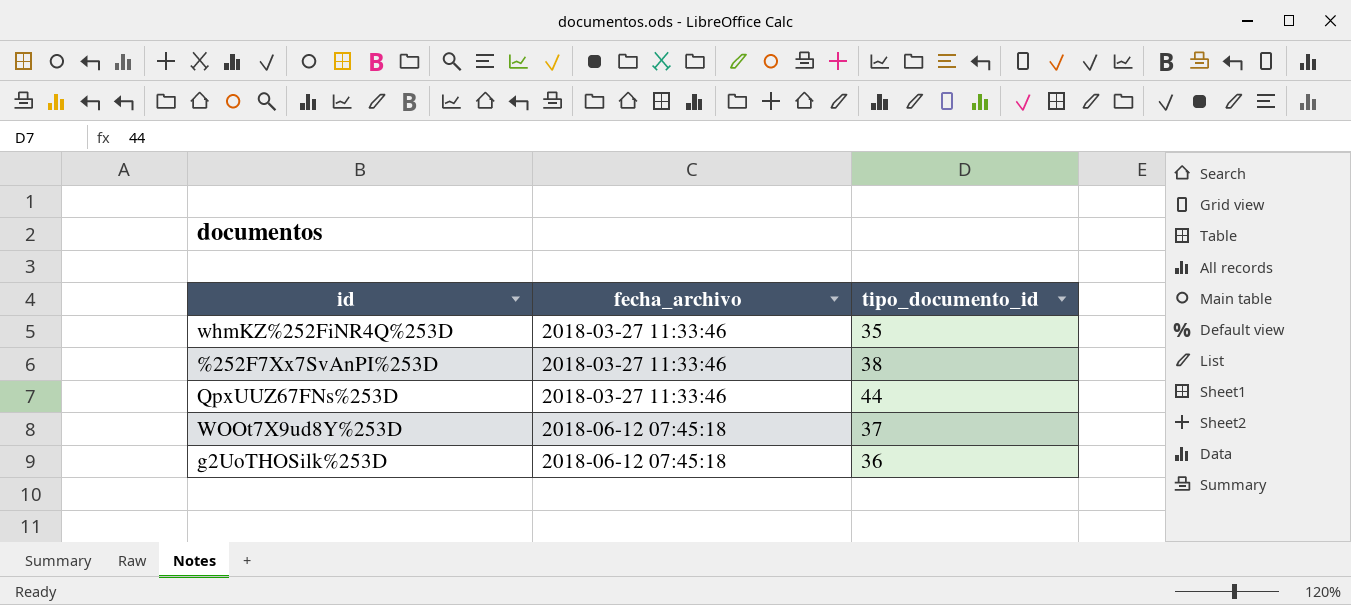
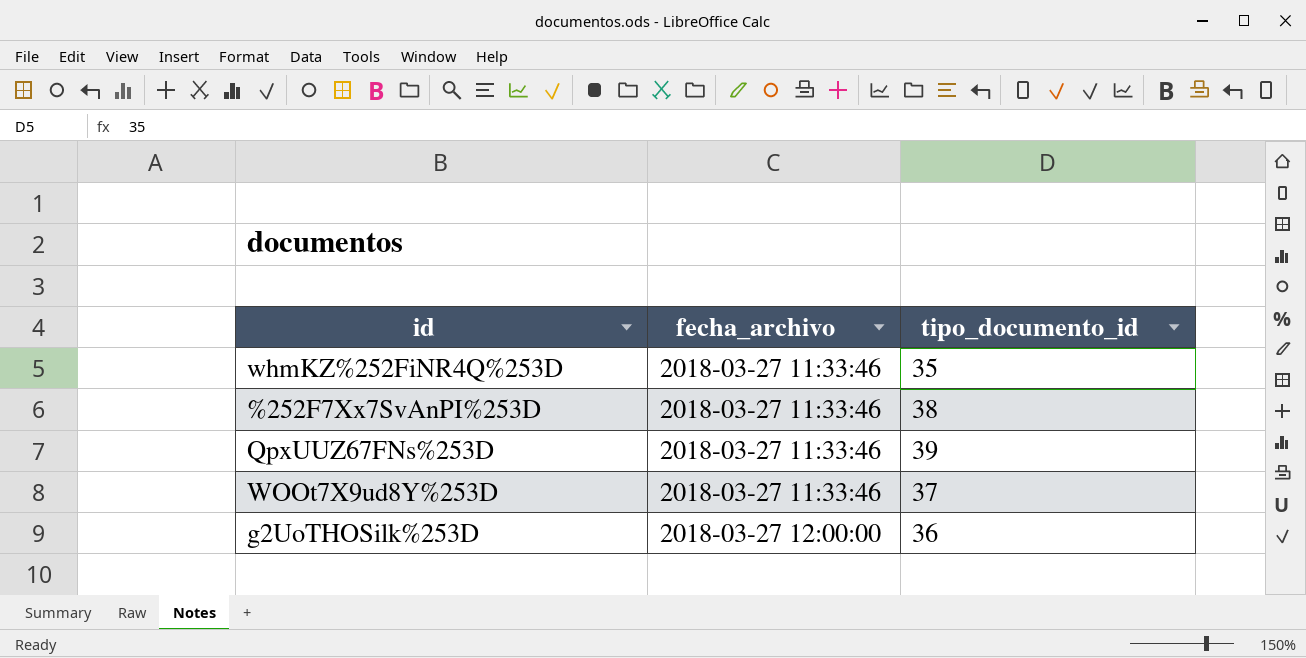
QpxUUZ67FNs%253D | tipo_documento_id: 44 -> 39
WOOt7X9ud8Y%253D | fecha_archivo: 2018-06-12 07:45:18 -> 2018-03-27 11:33:46
g2UoTHOSilk%253D | fecha_archivo: 2018-06-12 07:45:18 -> 2018-03-27 12:00:00

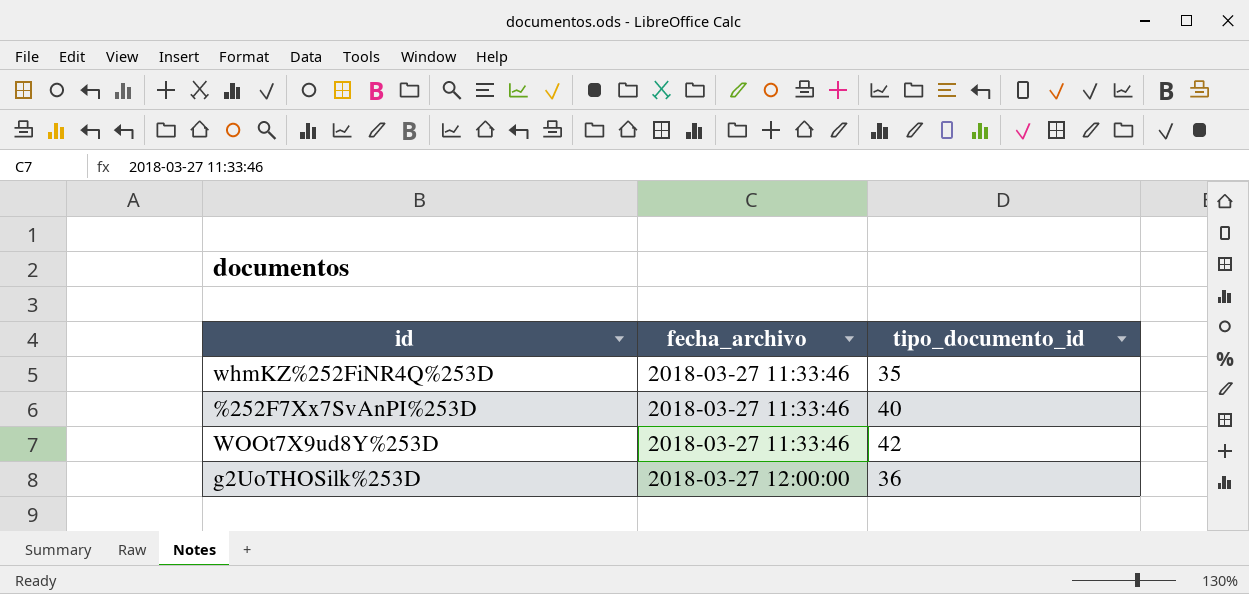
row QpxUUZ67FNs%253D: 2018-03-27 11:33:46 | 39 -> none
%252F7Xx7SvAnPI%253D | tipo_documento_id: 38 -> 40
WOOt7X9ud8Y%253D | tipo_documento_id: 37 -> 42

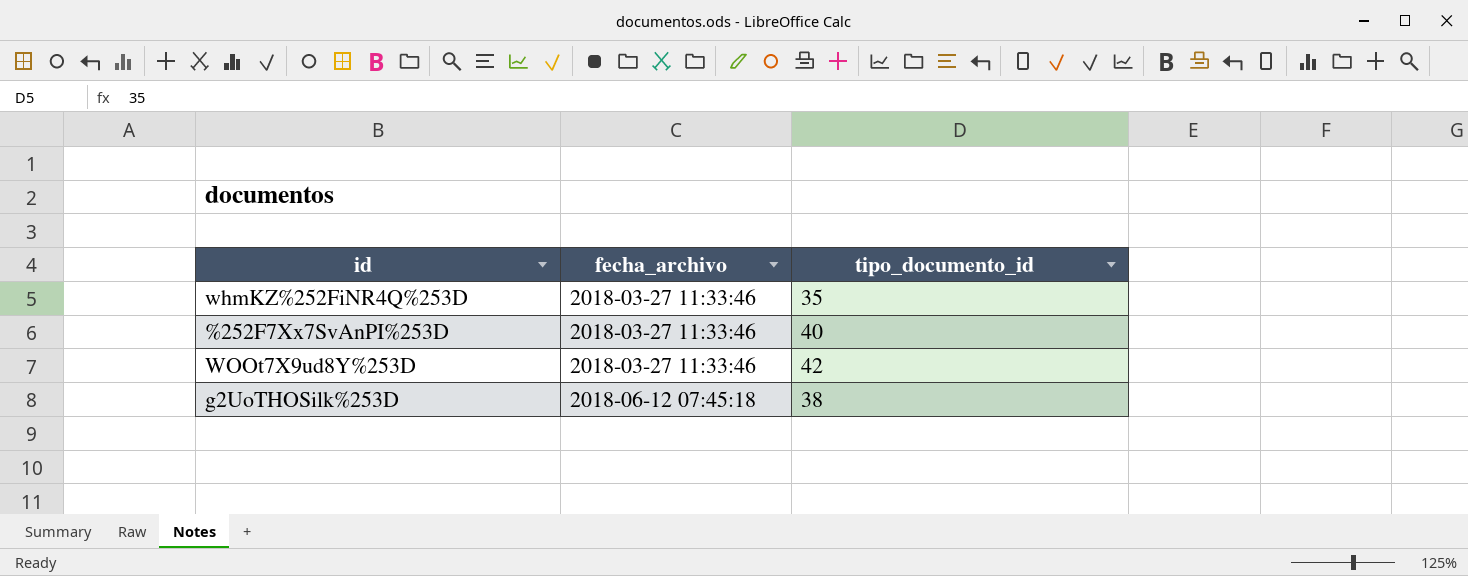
g2UoTHOSilk%253D | fecha_archivo: 2018-03-27 12:00:00 -> 2018-06-12 07:45:18
g2UoTHOSilk%253D | tipo_documento_id: 36 -> 38

